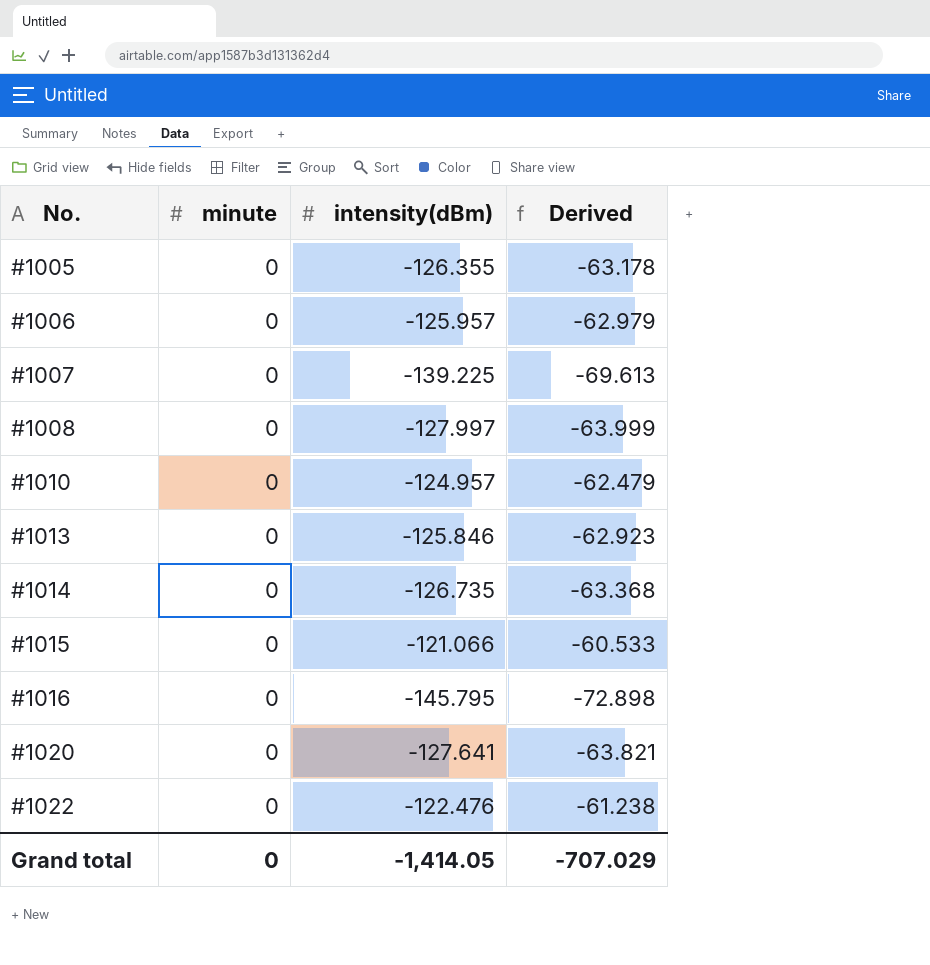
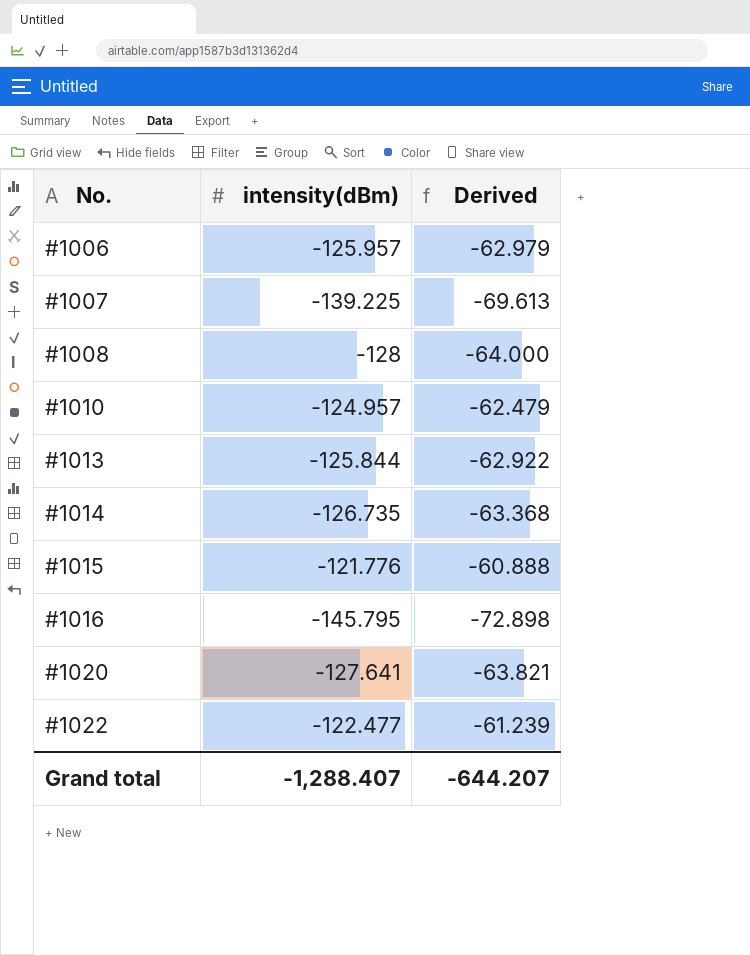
column minute | position: 2 -> none
row #1005: 0 | -126.355 | -63.178 -> none
#1008 | intensity(dBm): -127.997 -> -128
#1008 | Derived: -63.999 -> -64.000
#1013 | intensity(dBm): -125.846 -> -125.844
#1013 | Derived: -62.923 -> -62.922
#1015 | intensity(dBm): -121.066 -> -121.776
#1015 | Derived: -60.533 -> -60.888
#1022 | intensity(dBm): -122.476 -> -122.477
#1022 | Derived: -61.238 -> -61.239
Grand total | intensity(dBm): -1,414.05 -> -1,288.407
Grand total | Derived: -707.029 -> -644.207

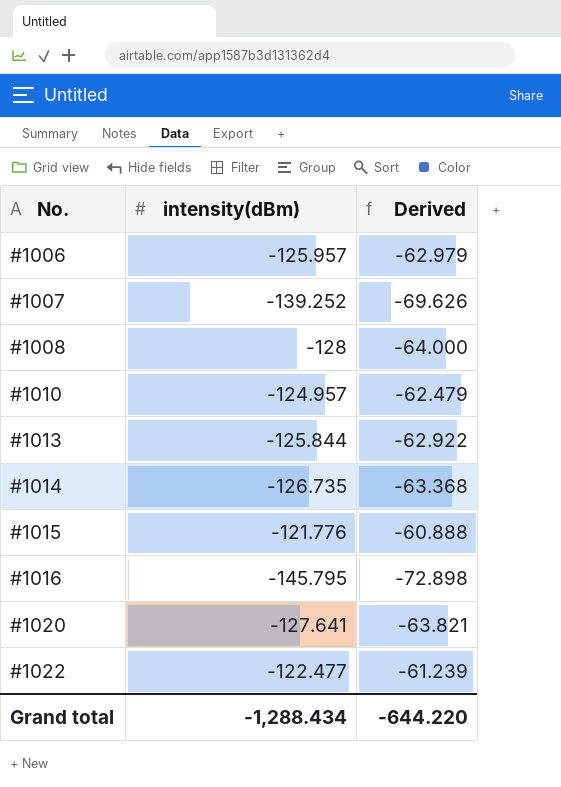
#1007 | intensity(dBm): -139.225 -> -139.252
#1007 | Derived: -69.613 -> -69.626
Grand total | intensity(dBm): -1,288.407 -> -1,288.434
Grand total | Derived: -644.207 -> -644.220

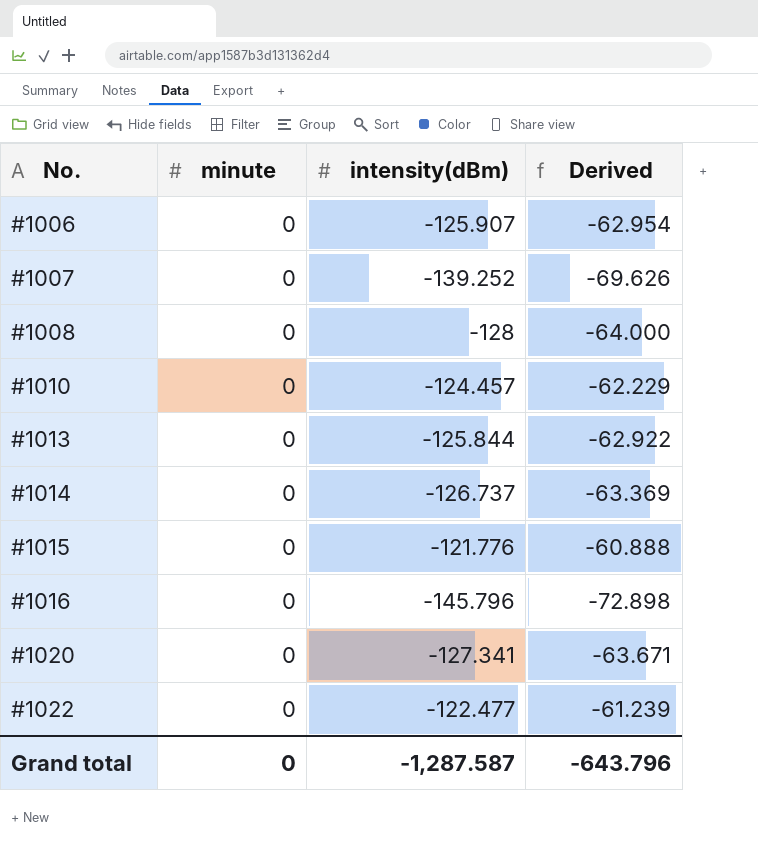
column minute | position: none -> 2
#1006 | intensity(dBm): -125.957 -> -125.907
#1006 | Derived: -62.979 -> -62.954
#1010 | intensity(dBm): -124.957 -> -124.457
#1010 | Derived: -62.479 -> -62.229
#1014 | intensity(dBm): -126.735 -> -126.737
#1014 | Derived: -63.368 -> -63.369
#1016 | intensity(dBm): -145.795 -> -145.796
#1020 | intensity(dBm): -127.641 -> -127.341
#1020 | Derived: -63.821 -> -63.671
Grand total | intensity(dBm): -1,288.434 -> -1,287.587
Grand total | Derived: -644.220 -> -643.796

